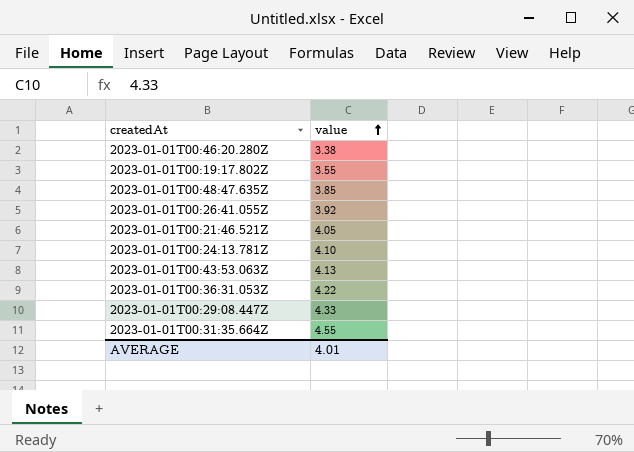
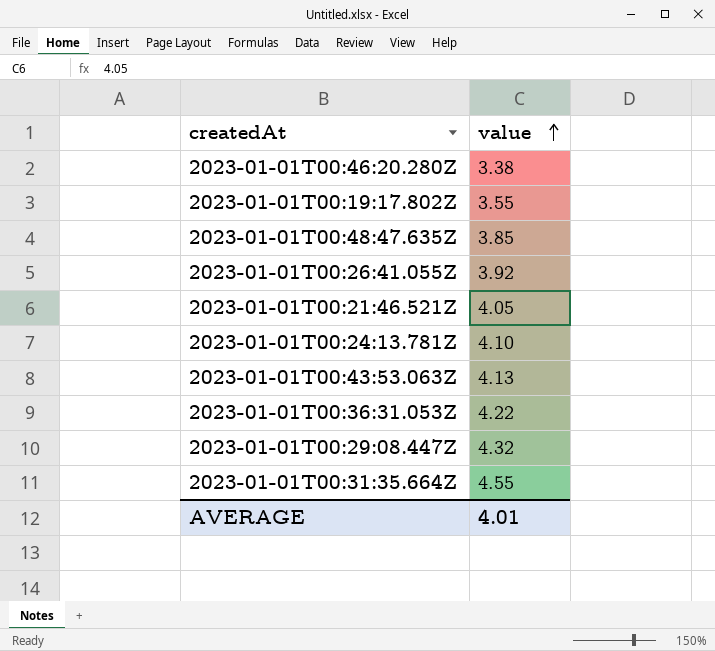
2023-01-01T00:29:08.447Z | value: 4.33 -> 4.32

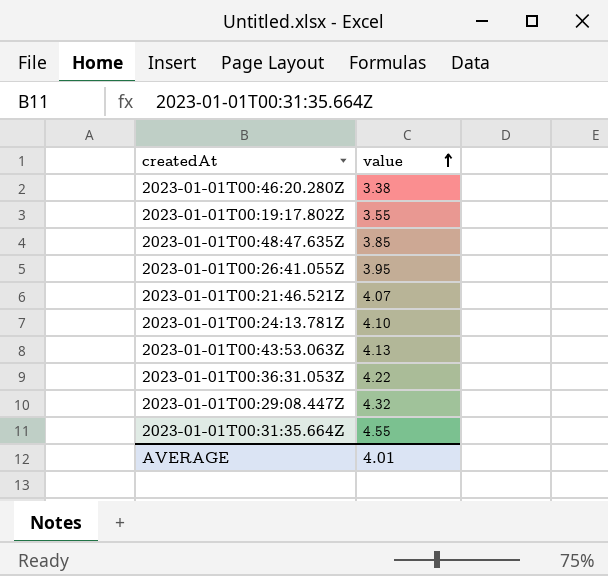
2023-01-01T00:26:41.055Z | value: 3.92 -> 3.95
2023-01-01T00:21:46.521Z | value: 4.05 -> 4.07

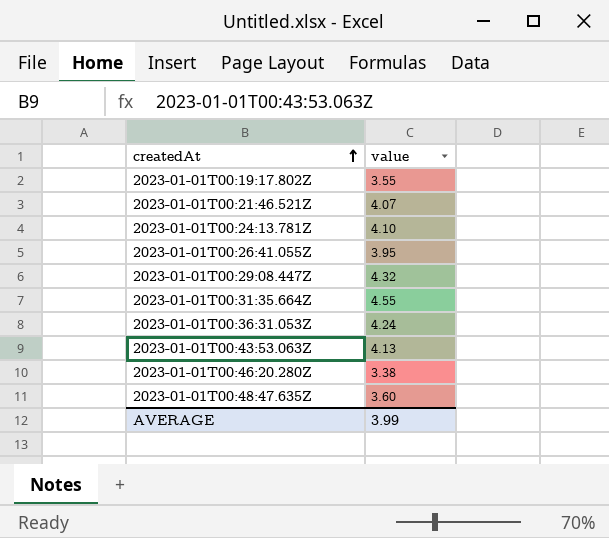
row order: value ascending -> createdAt ascending
2023-01-01T00:36:31.053Z | value: 4.22 -> 4.24
2023-01-01T00:48:47.635Z | value: 3.85 -> 3.60
AVERAGE | value: 4.01 -> 3.99

